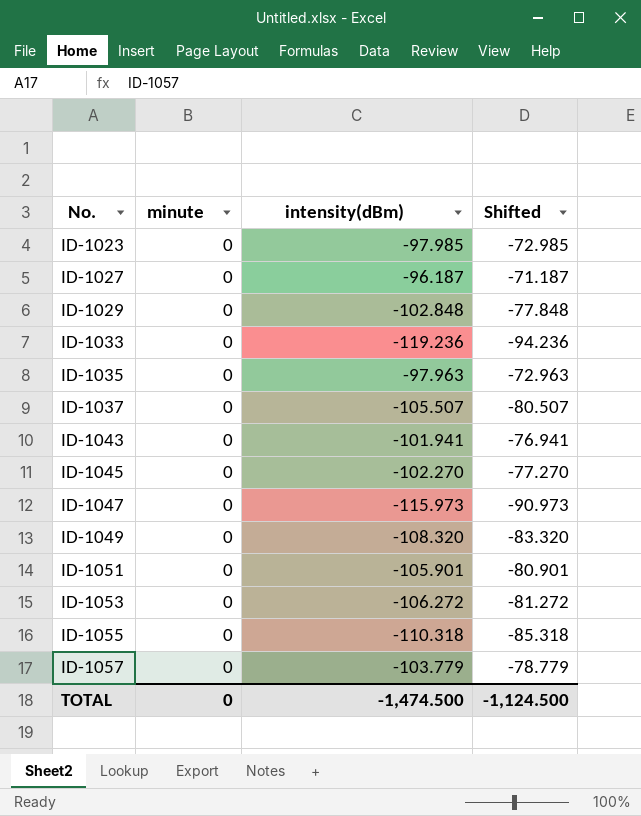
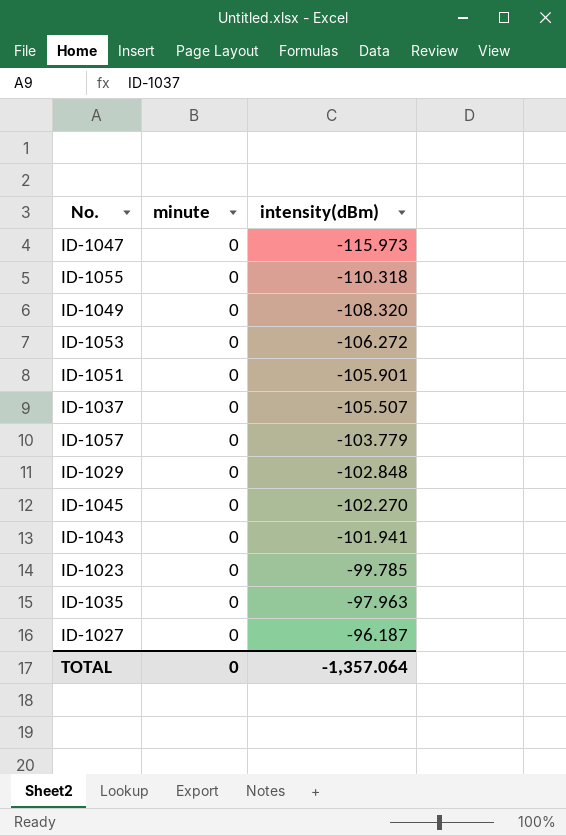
row order: No. ascending -> intensity(dBm) ascending
column Shifted | formula: [intensity(dBm)] + 25 -> none
row ID-1033: 0 | -119.236 | -94.236 -> none
ID-1023 | intensity(dBm): -97.985 -> -99.785
TOTAL | intensity(dBm): -1,474.500 -> -1,357.064

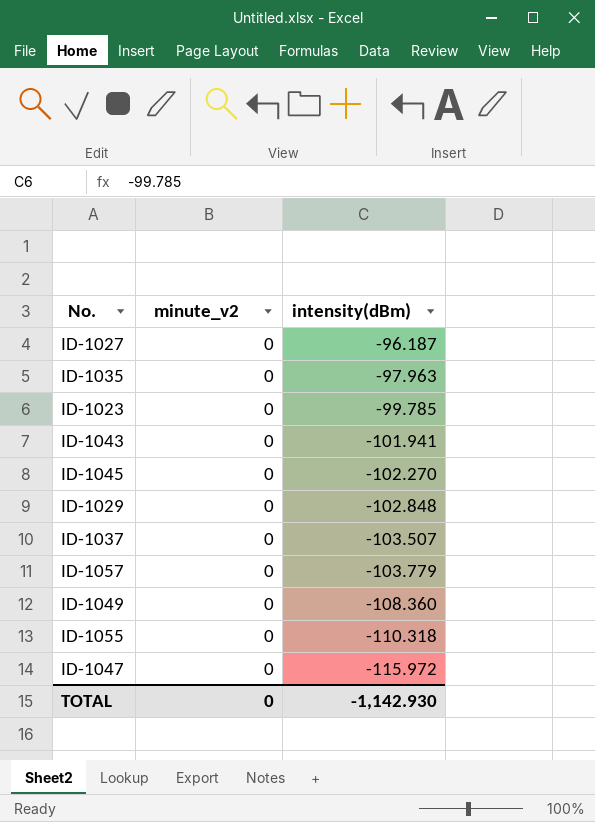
row order: intensity(dBm) ascending -> intensity(dBm) descending
column name: minute -> minute_v2
row ID-1053: 0 | -106.272 -> none
row ID-1051: 0 | -105.901 -> none
ID-1037 | intensity(dBm): -105.507 -> -103.507
ID-1049 | intensity(dBm): -108.320 -> -108.360
ID-1047 | intensity(dBm): -115.973 -> -115.972
TOTAL | intensity(dBm): -1,357.064 -> -1,142.930

